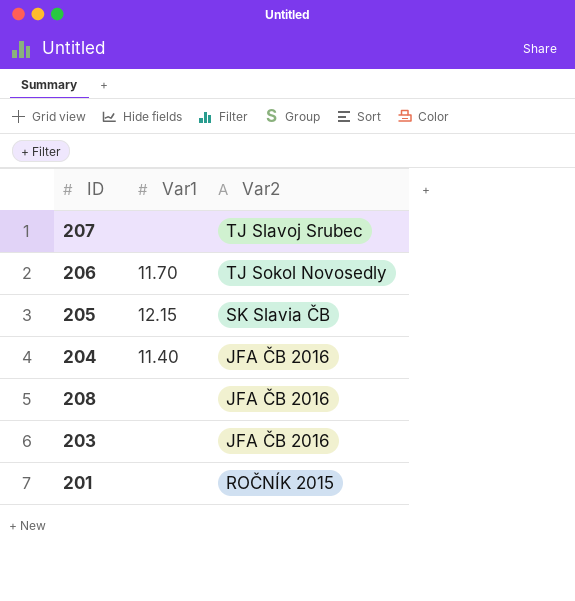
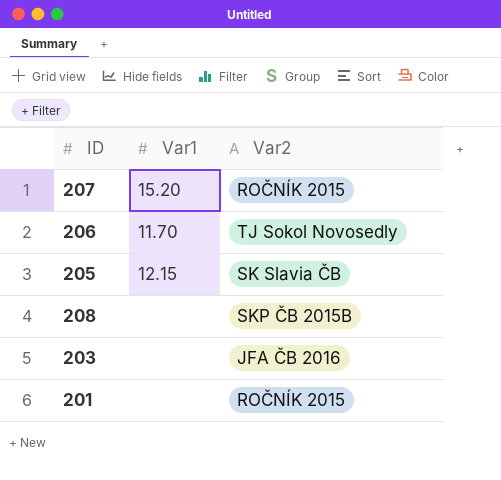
row 204: 11.40 | JFA ČB 2016 -> none
207 | Var1: none -> 15.20
207 | Var2: TJ Slavoj Srubec -> ROČNÍK 2015
208 | Var2: JFA ČB 2016 -> SKP ČB 2015B

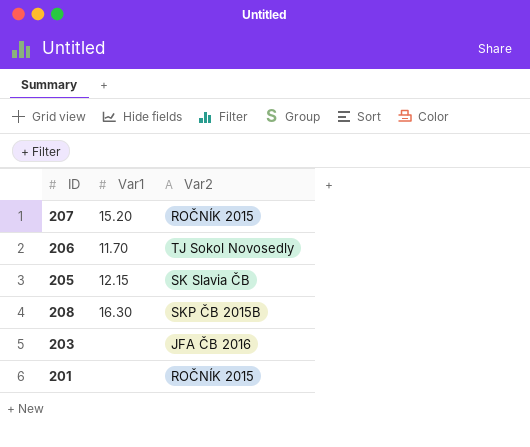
208 | Var1: none -> 16.30

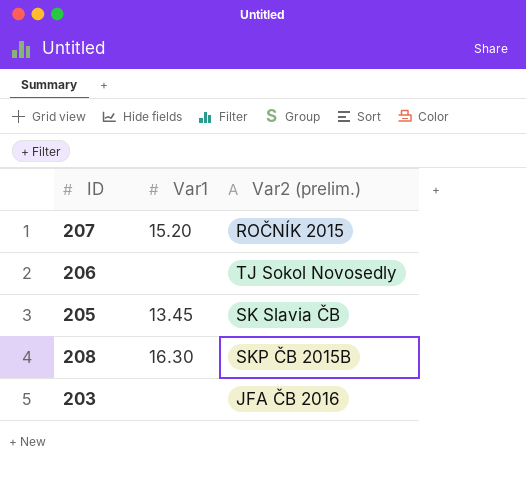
column name: Var2 -> Var2 (prelim.)
row 201: none | ROČNÍK 2015 -> none
206 | Var1: 11.70 -> none
205 | Var1: 12.15 -> 13.45

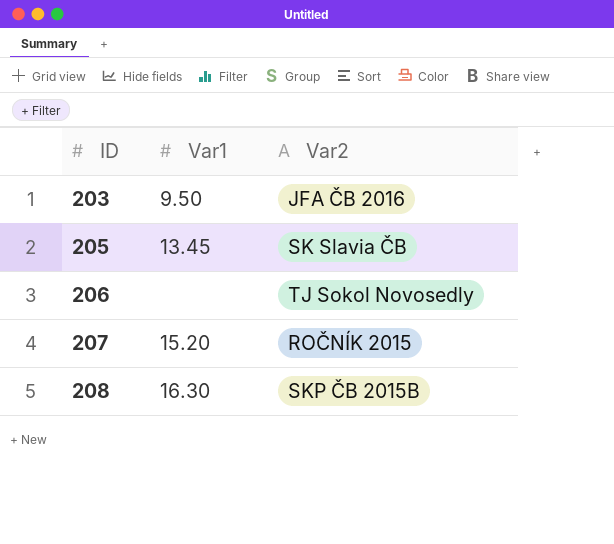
row order: none -> ID ascending
column name: Var2 (prelim.) -> Var2
203 | Var1: none -> 9.50

